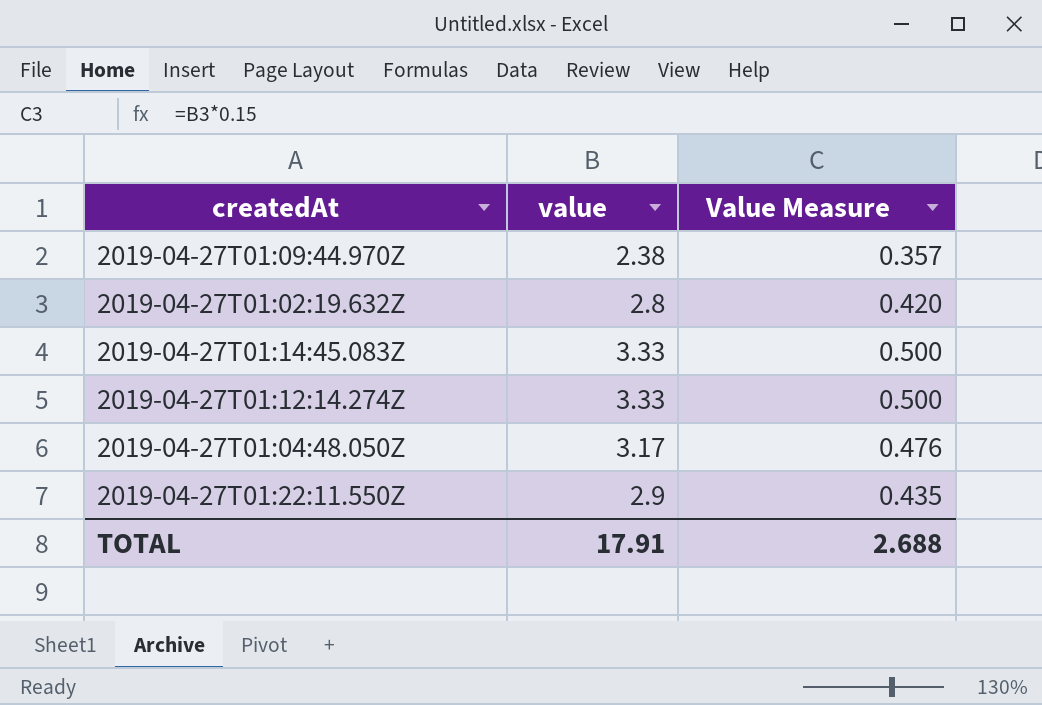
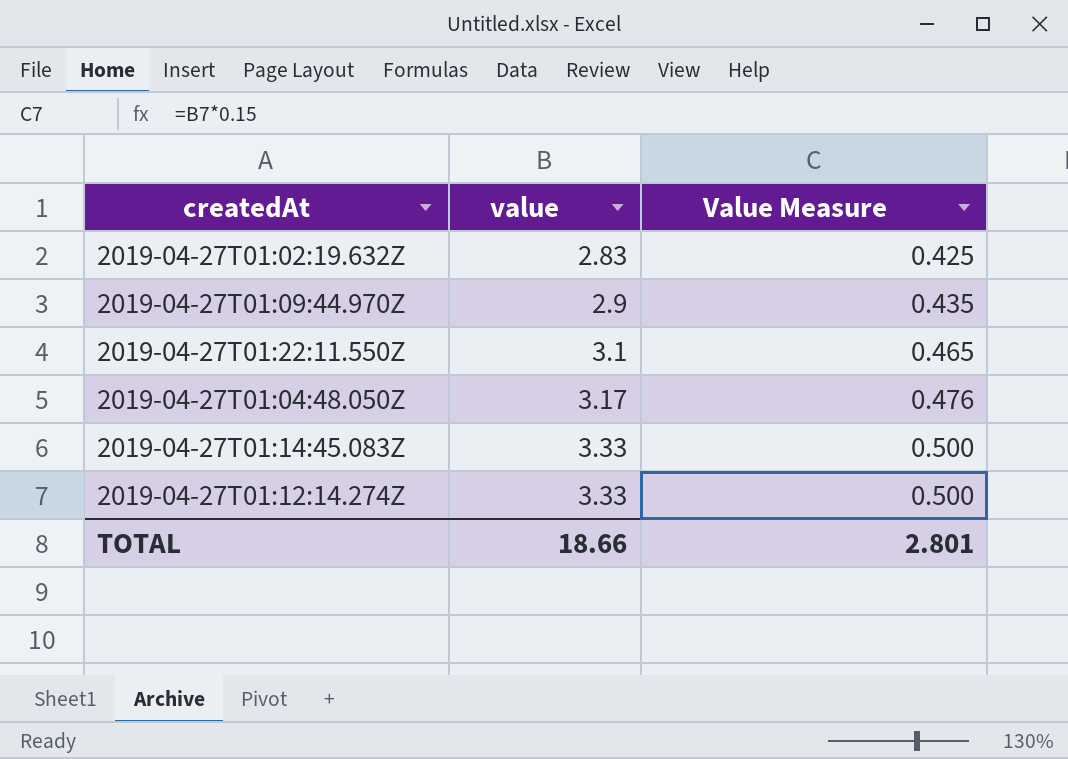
row order: none -> value ascending
2019-04-27T01:02:19.632Z | value: 2.8 -> 2.83
2019-04-27T01:02:19.632Z | Value Measure: 0.420 -> 0.425
2019-04-27T01:09:44.970Z | value: 2.38 -> 2.9
2019-04-27T01:09:44.970Z | Value Measure: 0.357 -> 0.435
2019-04-27T01:22:11.550Z | value: 2.9 -> 3.1
2019-04-27T01:22:11.550Z | Value Measure: 0.435 -> 0.465
TOTAL | value: 17.91 -> 18.66
TOTAL | Value Measure: 2.688 -> 2.801

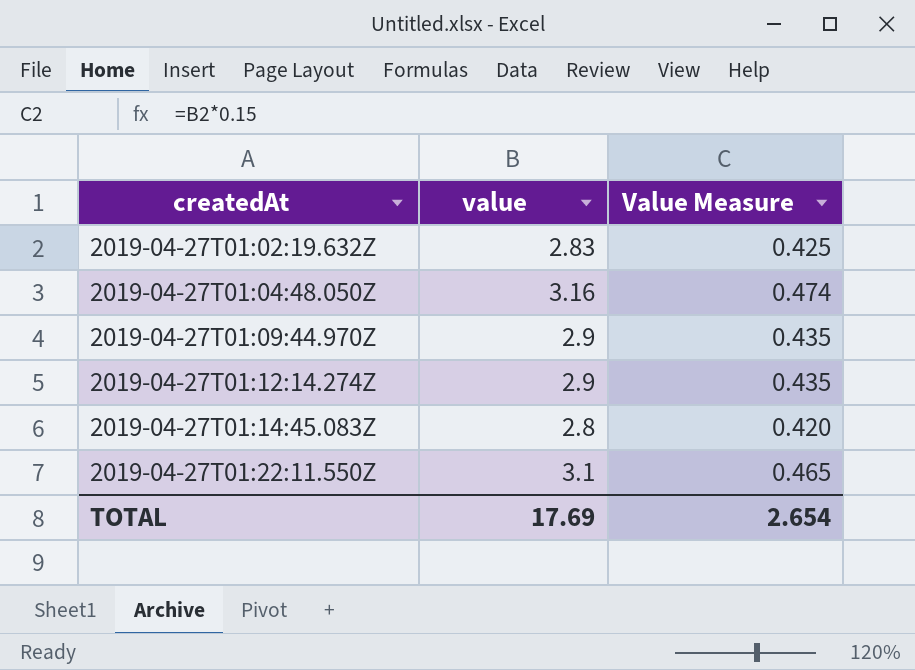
row order: value ascending -> createdAt ascending
2019-04-27T01:04:48.050Z | value: 3.17 -> 3.16
2019-04-27T01:04:48.050Z | Value Measure: 0.476 -> 0.474
2019-04-27T01:12:14.274Z | value: 3.33 -> 2.9
2019-04-27T01:12:14.274Z | Value Measure: 0.500 -> 0.435
2019-04-27T01:14:45.083Z | value: 3.33 -> 2.8
2019-04-27T01:14:45.083Z | Value Measure: 0.500 -> 0.420
TOTAL | value: 18.66 -> 17.69
TOTAL | Value Measure: 2.801 -> 2.654

